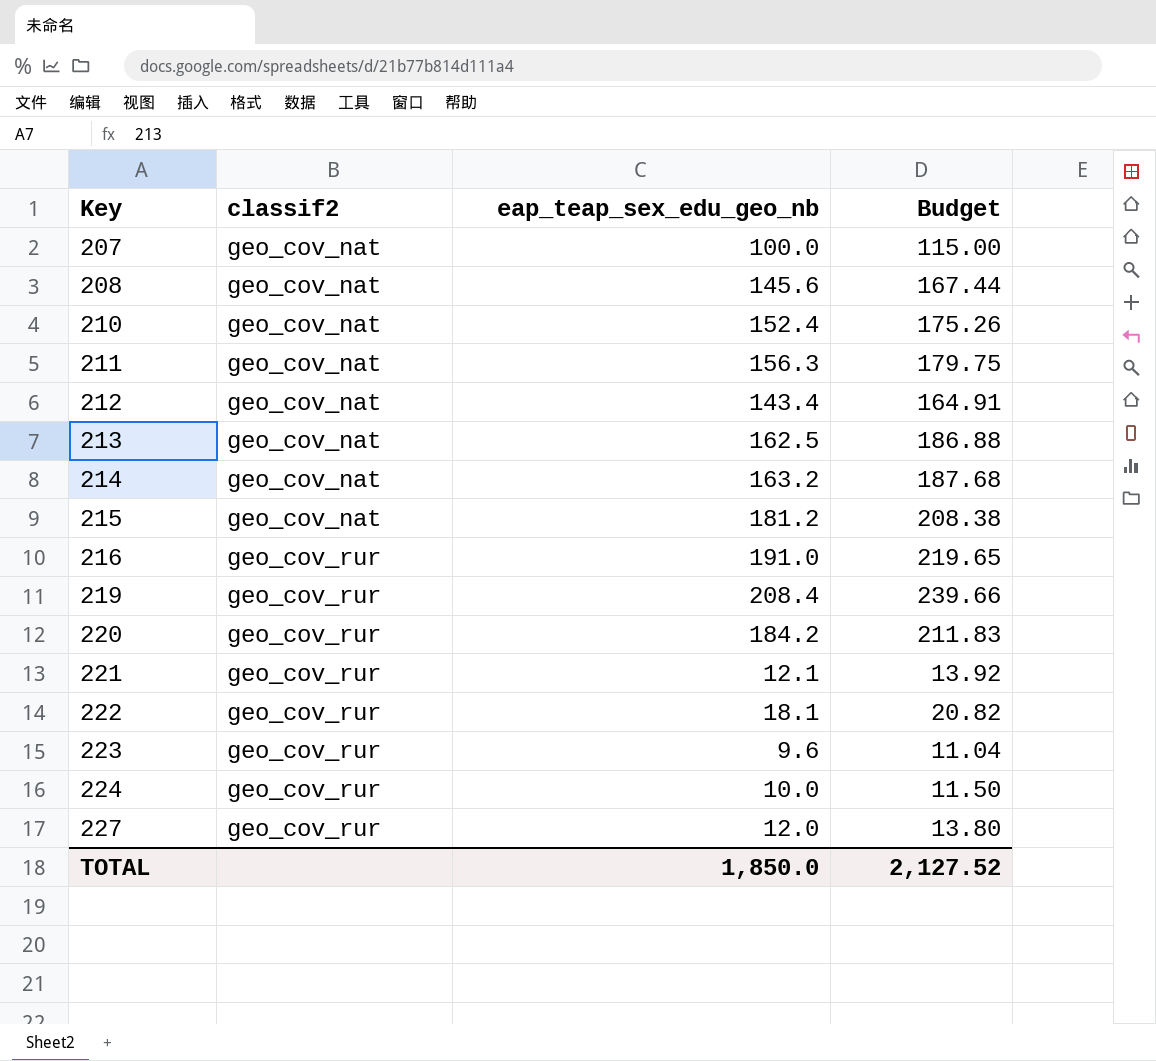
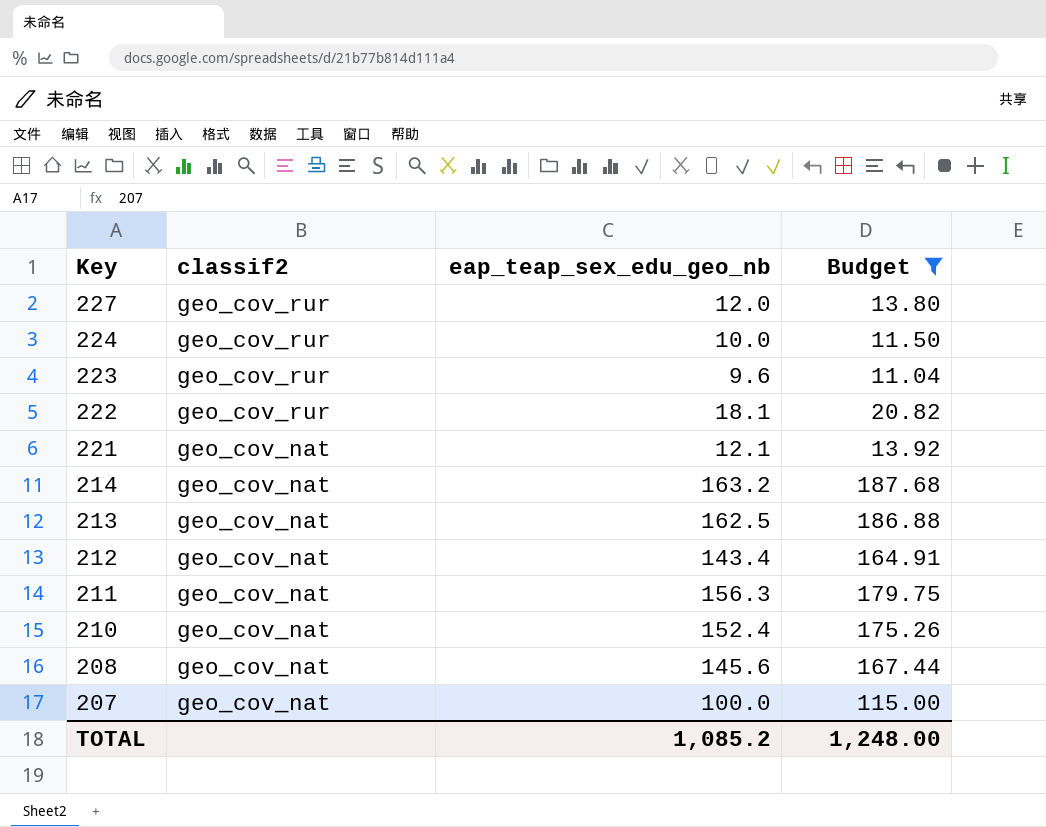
filter: none -> Budget <= 187.68
row order: Key ascending -> Key descending
221 | classif2: geo_cov_rur -> geo_cov_nat
TOTAL | eap_teap_sex_edu_geo_nb: 1,850.0 -> 1,085.2
TOTAL | Budget: 2,127.52 -> 1,248.00

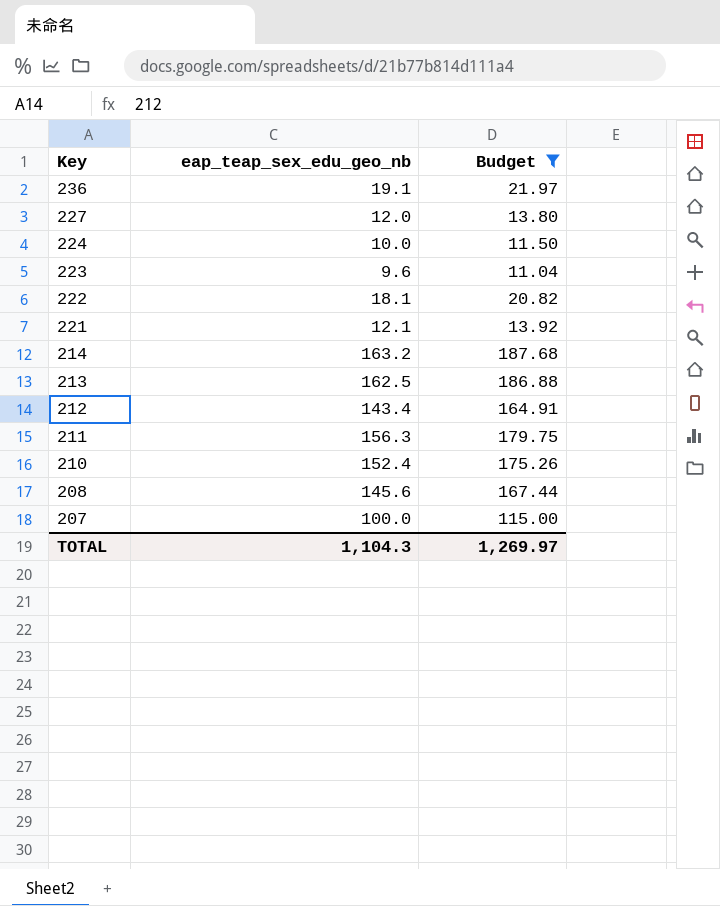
column classif2 | position: 2 -> none
row 236: none -> 19.1 | 21.97
TOTAL | eap_teap_sex_edu_geo_nb: 1,085.2 -> 1,104.3
TOTAL | Budget: 1,248.00 -> 1,269.97

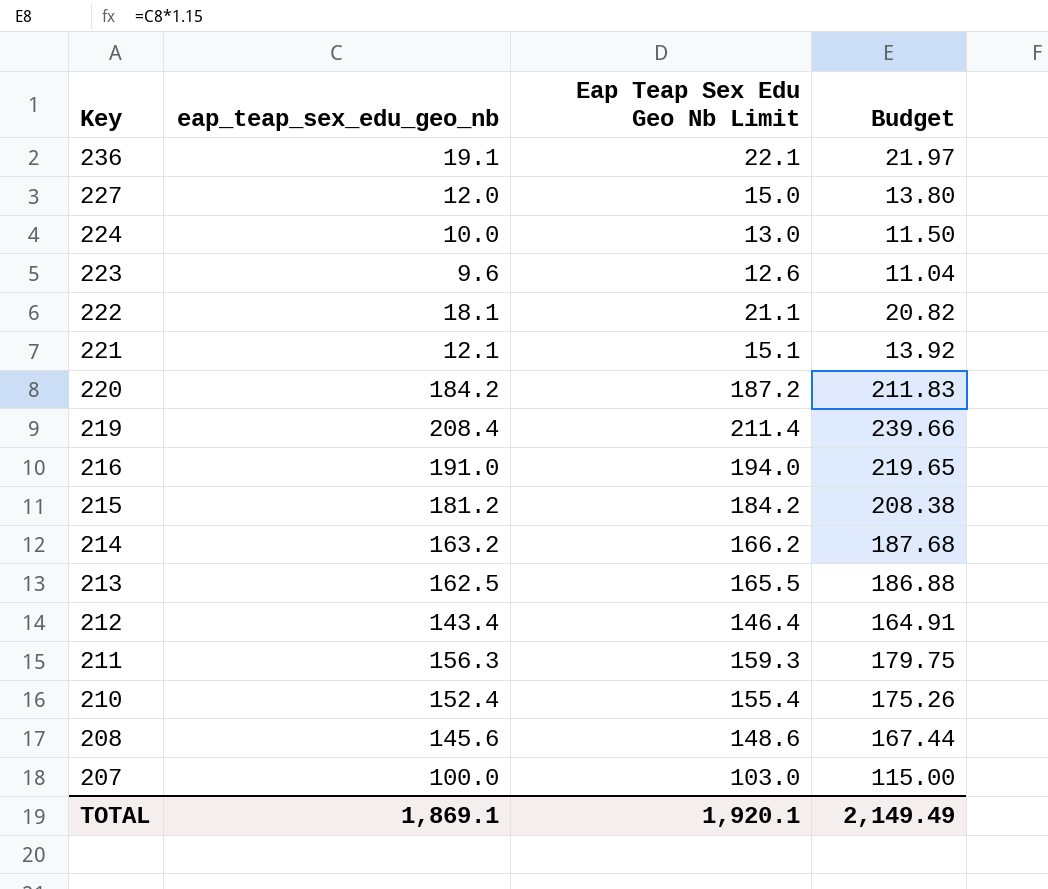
filter: Budget <= 187.68 -> none
column Eap Teap Sex Edu Geo Nb Limit | formula: none -> [eap_teap_sex_edu_geo_nb] + 3
TOTAL | eap_teap_sex_edu_geo_nb: 1,104.3 -> 1,869.1
TOTAL | Budget: 1,269.97 -> 2,149.49

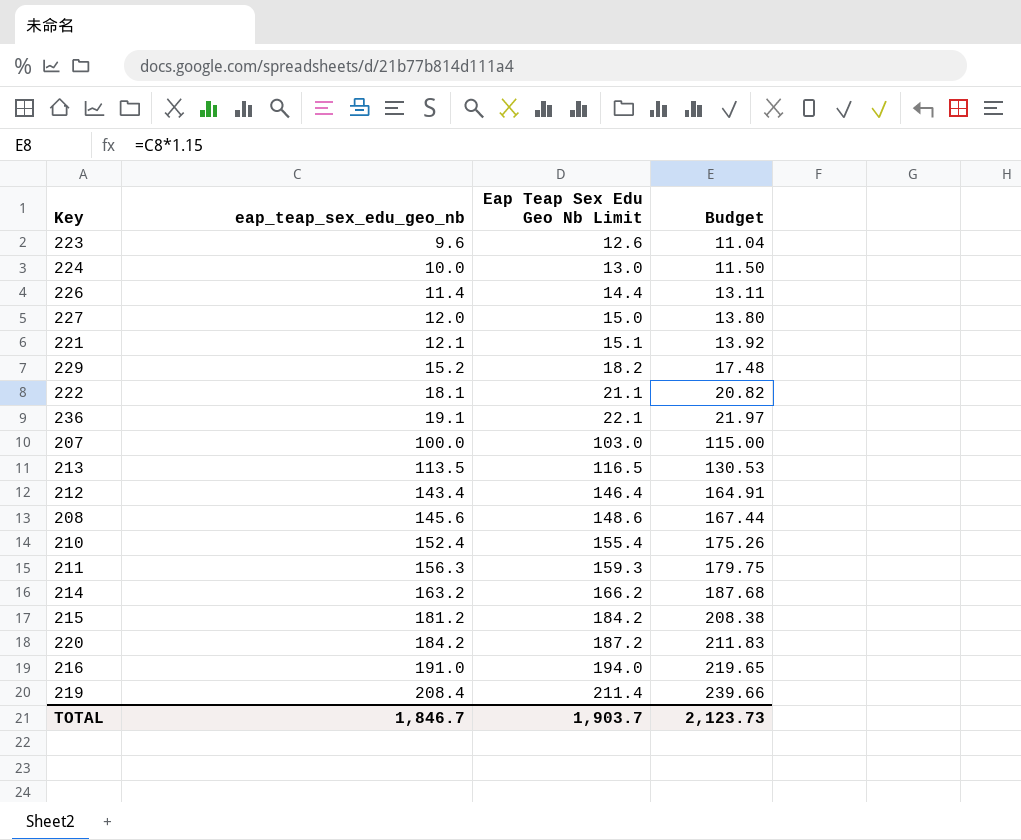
row order: Key descending -> eap_teap_sex_edu_geo_nb ascending
row 226: none -> 11.4 | 14.4 | 13.11
row 229: none -> 15.2 | 18.2 | 17.48
213 | eap_teap_sex_edu_geo_nb: 162.5 -> 113.5
213 | Eap Teap Sex Edu Geo Nb Limit: 165.5 -> 116.5
213 | Budget: 186.88 -> 130.53
TOTAL | eap_teap_sex_edu_geo_nb: 1,869.1 -> 1,846.7
TOTAL | Eap Teap Sex Edu Geo Nb Limit: 1,920.1 -> 1,903.7
TOTAL | Budget: 2,149.49 -> 2,123.73

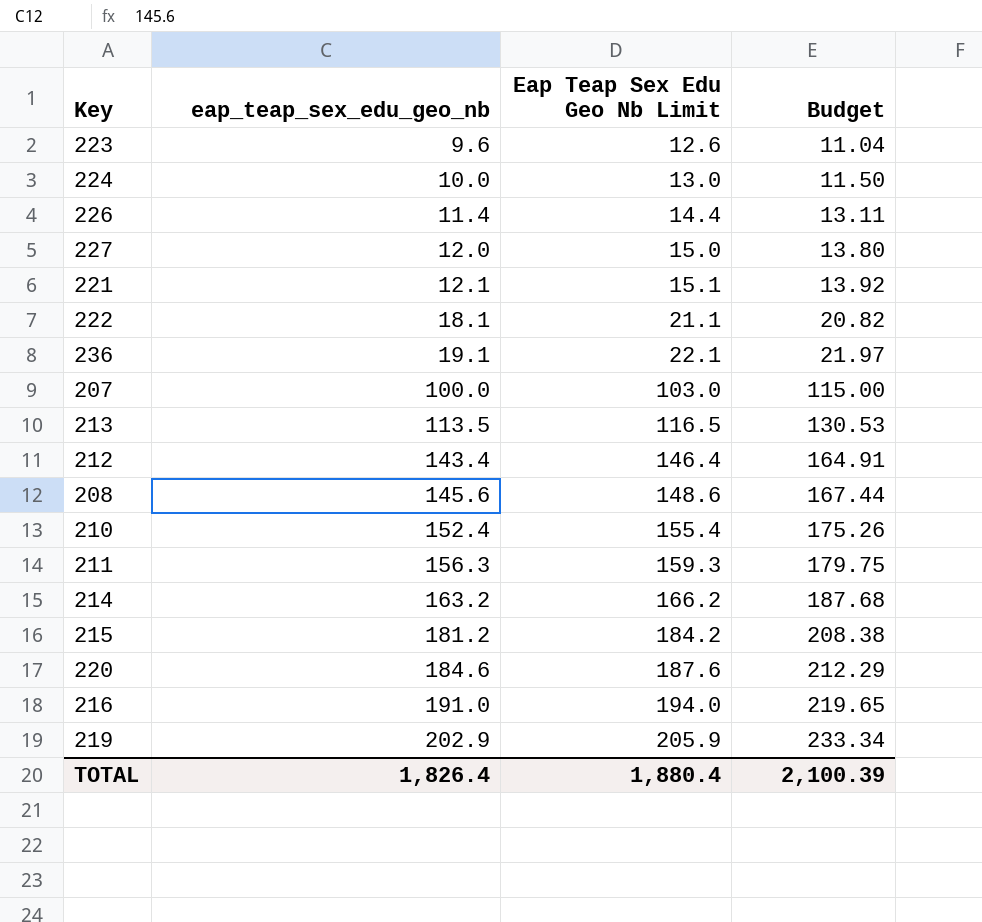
row 229: 15.2 | 18.2 | 17.48 -> none
220 | eap_teap_sex_edu_geo_nb: 184.2 -> 184.6
220 | Eap Teap Sex Edu Geo Nb Limit: 187.2 -> 187.6
220 | Budget: 211.83 -> 212.29
219 | eap_teap_sex_edu_geo_nb: 208.4 -> 202.9
219 | Eap Teap Sex Edu Geo Nb Limit: 211.4 -> 205.9
219 | Budget: 239.66 -> 233.34
TOTAL | eap_teap_sex_edu_geo_nb: 1,846.7 -> 1,826.4
TOTAL | Eap Teap Sex Edu Geo Nb Limit: 1,903.7 -> 1,880.4
TOTAL | Budget: 2,123.73 -> 2,100.39

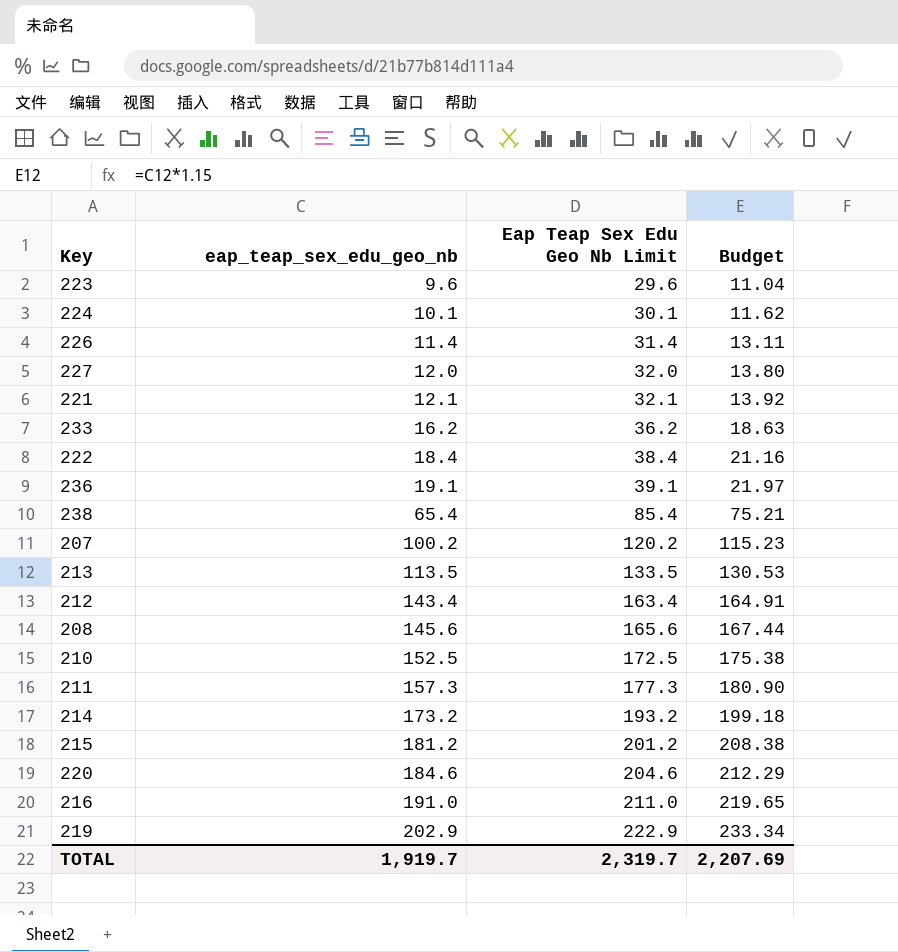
column Eap Teap Sex Edu Geo Nb Limit | formula: [eap_teap_sex_edu_geo_nb] + 3 -> [eap_teap_sex_edu_geo_nb] + 20
224 | eap_teap_sex_edu_geo_nb: 10.0 -> 10.1
224 | Budget: 11.50 -> 11.62
row 233: none -> 16.2 | 36.2 | 18.63
222 | eap_teap_sex_edu_geo_nb: 18.1 -> 18.4
222 | Budget: 20.82 -> 21.16
row 238: none -> 65.4 | 85.4 | 75.21
207 | eap_teap_sex_edu_geo_nb: 100.0 -> 100.2
207 | Budget: 115.00 -> 115.23
210 | eap_teap_sex_edu_geo_nb: 152.4 -> 152.5
210 | Budget: 175.26 -> 175.38
211 | eap_teap_sex_edu_geo_nb: 156.3 -> 157.3
211 | Budget: 179.75 -> 180.90
214 | eap_teap_sex_edu_geo_nb: 163.2 -> 173.2
214 | Budget: 187.68 -> 199.18
TOTAL | eap_teap_sex_edu_geo_nb: 1,826.4 -> 1,919.7
TOTAL | Eap Teap Sex Edu Geo Nb Limit: 1,880.4 -> 2,319.7
TOTAL | Budget: 2,100.39 -> 2,207.69

